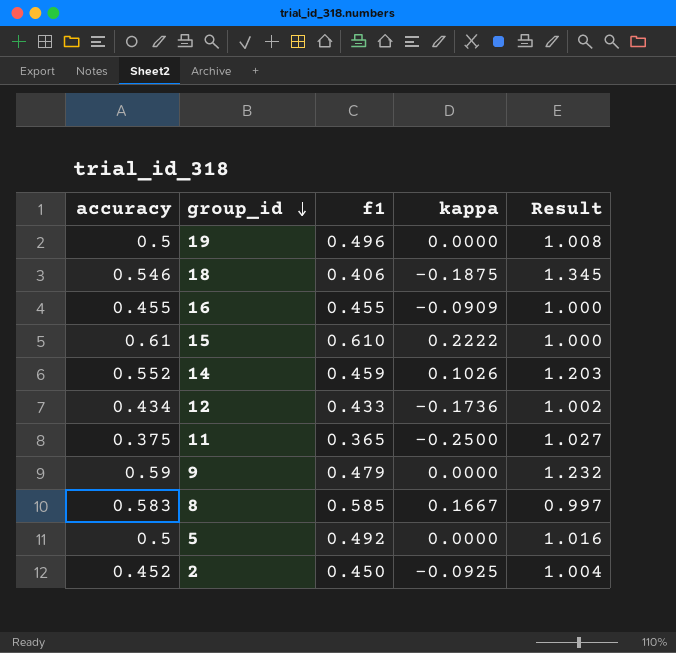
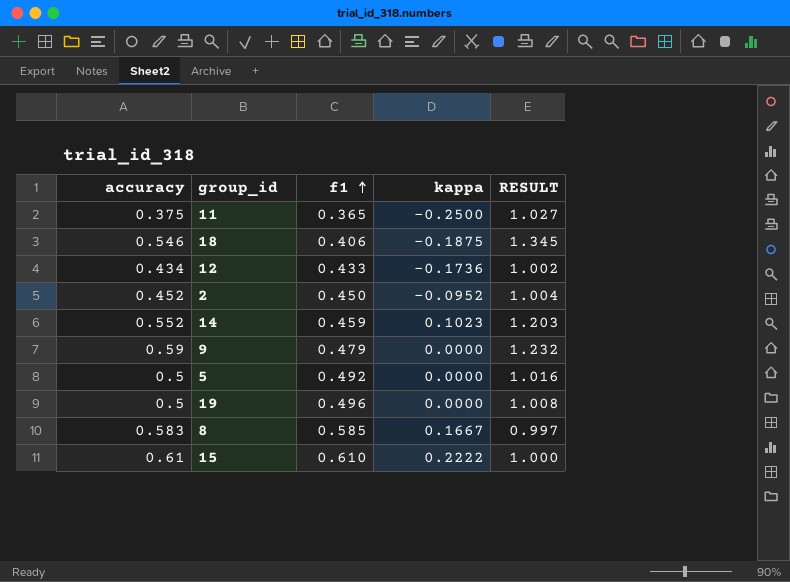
row order: group_id descending -> f1 ascending
column name: Result -> RESULT
row 16: 0.455 | 0.455 | -0.0909 | 1.000 -> none
2 | kappa: -0.0925 -> -0.0952
14 | kappa: 0.1026 -> 0.1023

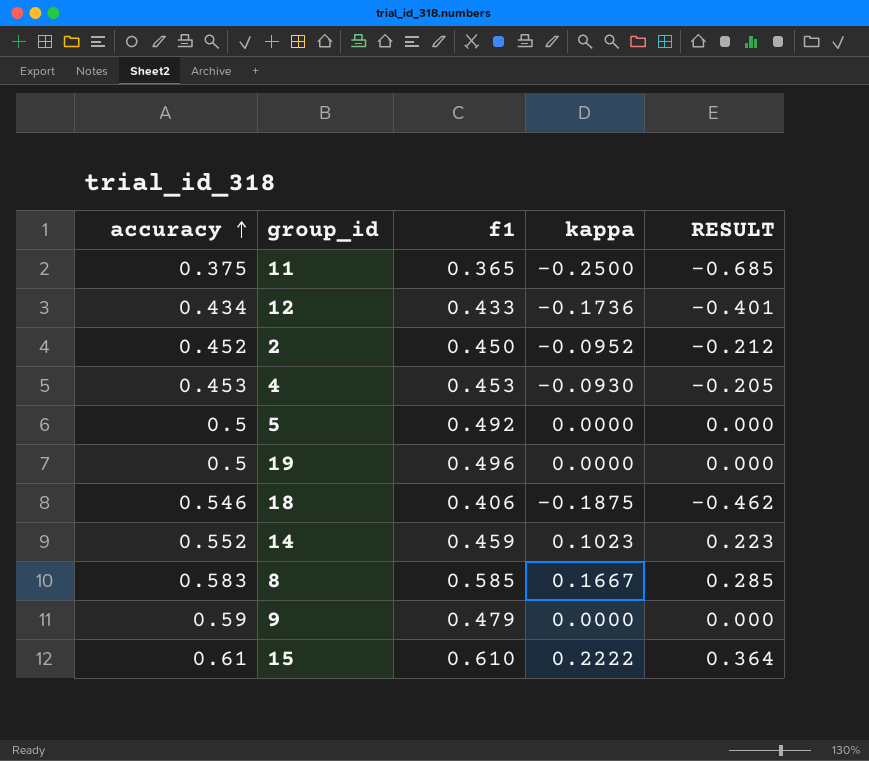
row order: f1 ascending -> accuracy ascending
column RESULT | formula: [accuracy] / [f1] -> [kappa] / [f1]
row 4: none -> 0.453 | 0.453 | -0.0930 | -0.205

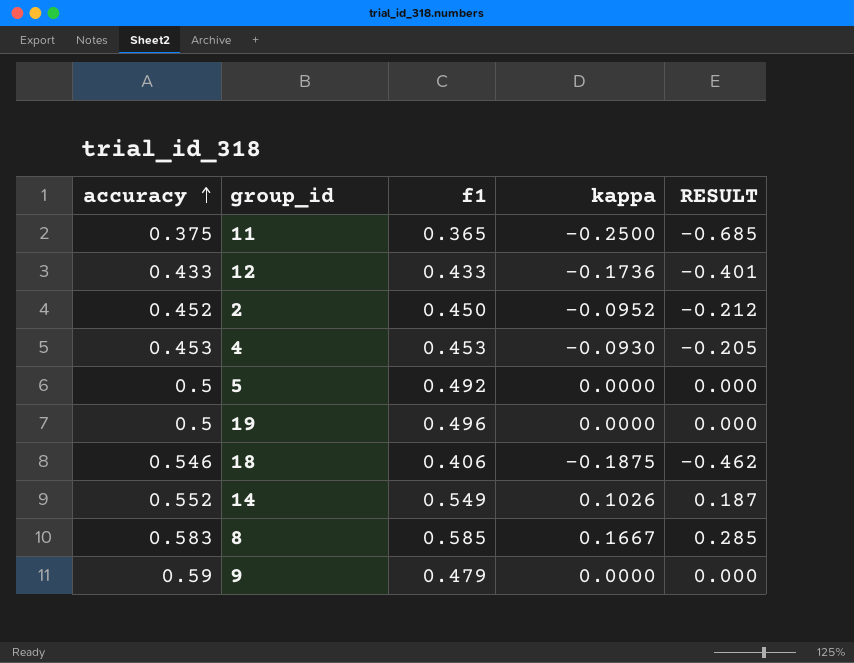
row 15: 0.61 | 0.610 | 0.2222 | 0.364 -> none
12 | accuracy: 0.434 -> 0.433
14 | f1: 0.459 -> 0.549
14 | kappa: 0.1023 -> 0.1026
14 | RESULT: 0.223 -> 0.187

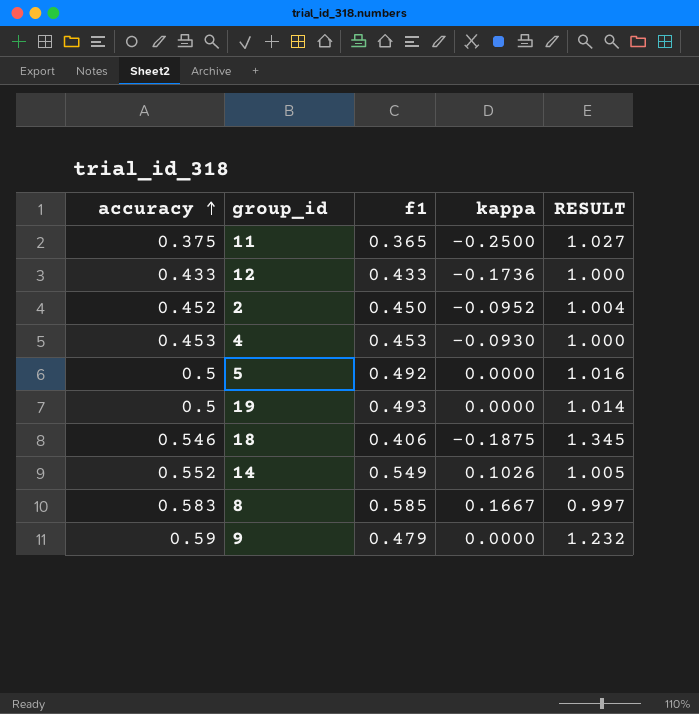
column RESULT | formula: [kappa] / [f1] -> [accuracy] / [f1]
19 | f1: 0.496 -> 0.493

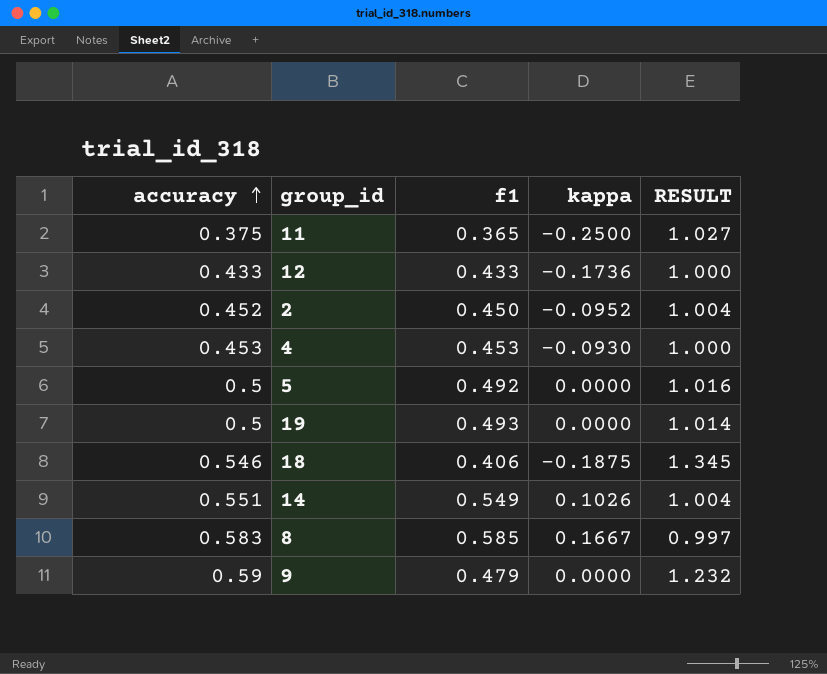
14 | accuracy: 0.552 -> 0.551
14 | RESULT: 1.005 -> 1.004

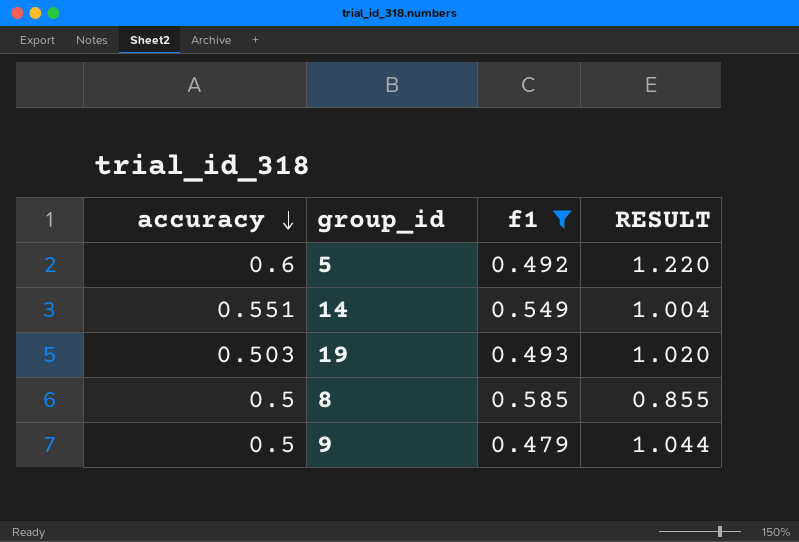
filter: none -> f1 >= 0.479
row order: accuracy ascending -> accuracy descending
column kappa | position: 4 -> none
5 | accuracy: 0.5 -> 0.6
5 | RESULT: 1.016 -> 1.220
19 | accuracy: 0.5 -> 0.503
19 | RESULT: 1.014 -> 1.020
8 | accuracy: 0.583 -> 0.5
8 | RESULT: 0.997 -> 0.855
9 | accuracy: 0.59 -> 0.5
9 | RESULT: 1.232 -> 1.044

